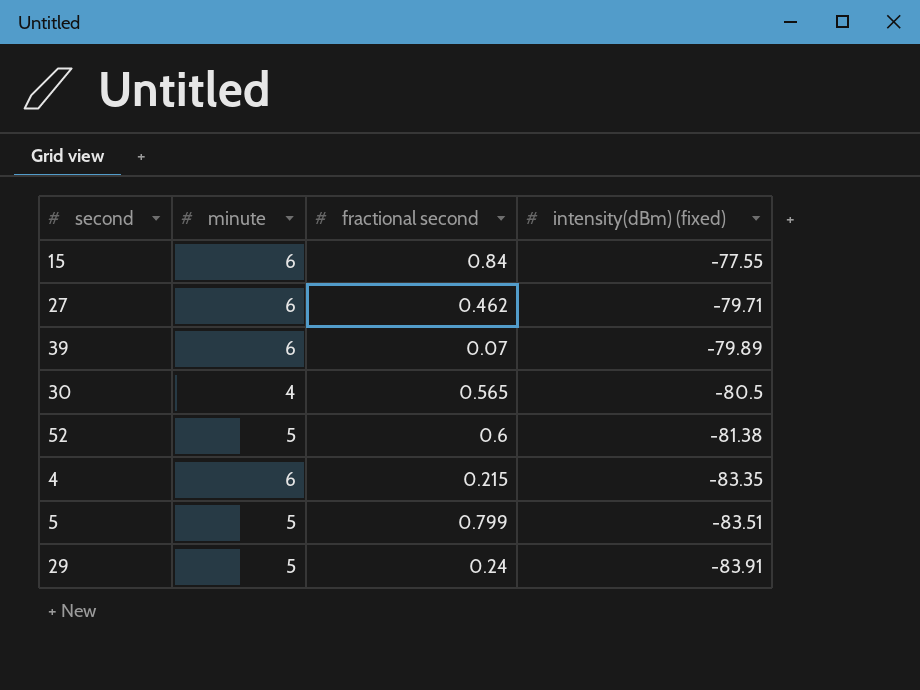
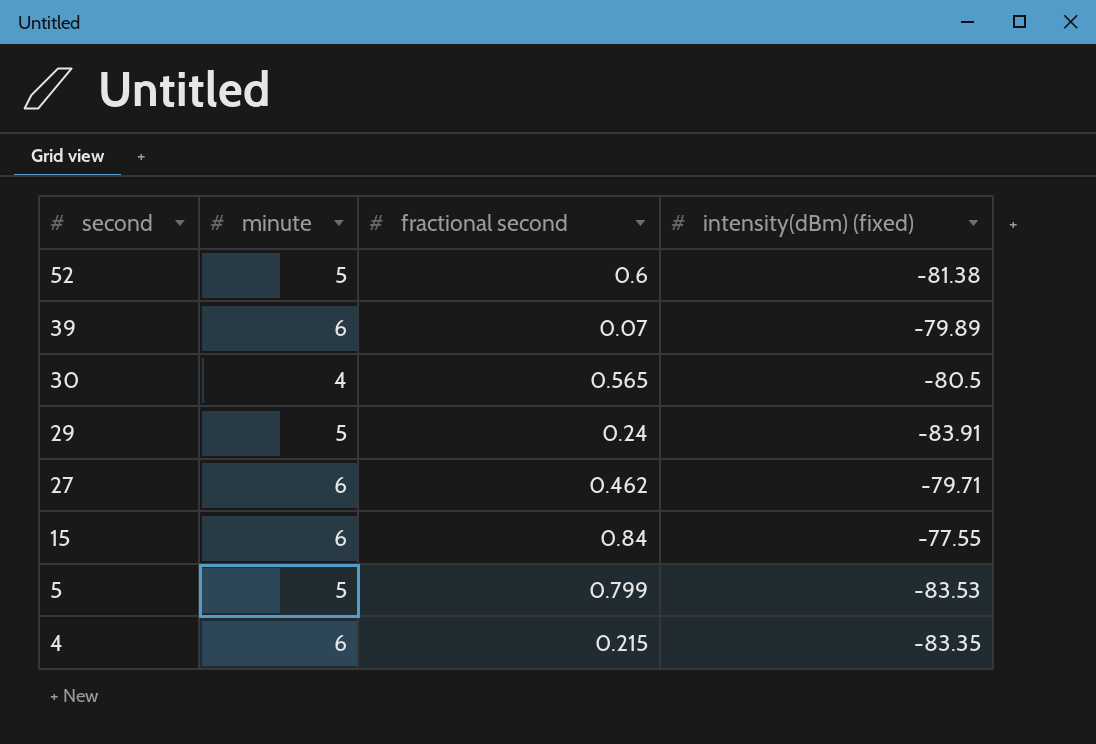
row order: intensity(dBm) (fixed) descending -> second descending
5 | intensity(dBm) (fixed): -83.51 -> -83.53

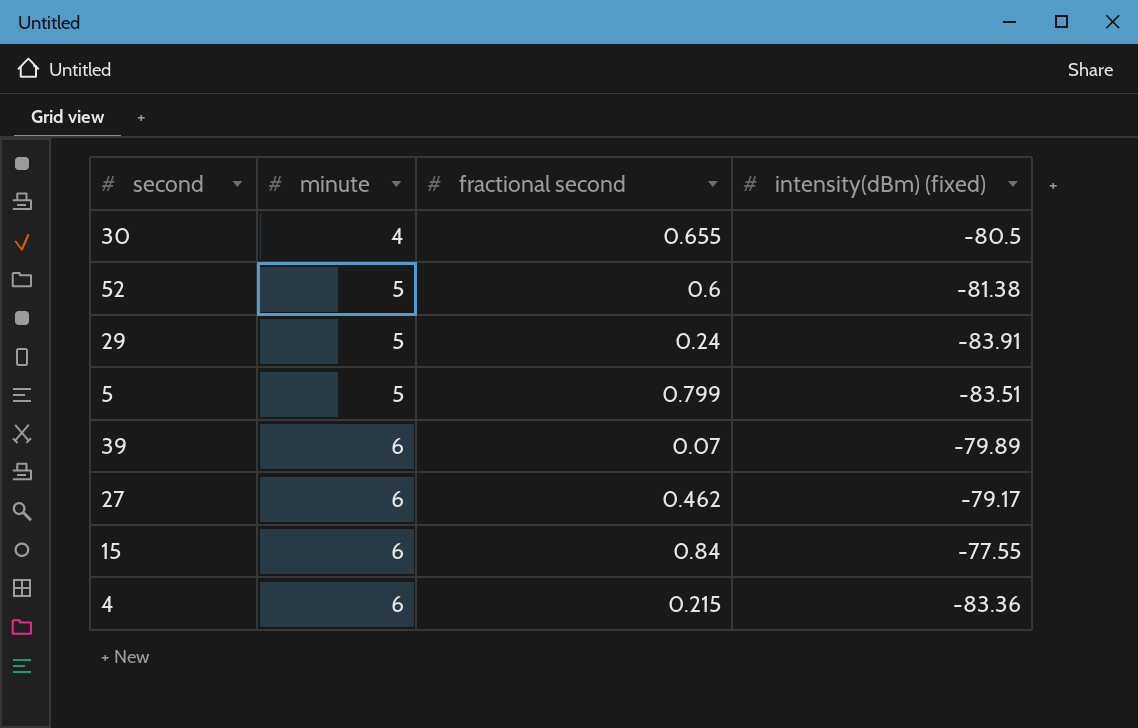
row order: second descending -> minute ascending
30 | fractional second: 0.565 -> 0.655
5 | intensity(dBm) (fixed): -83.53 -> -83.51
27 | intensity(dBm) (fixed): -79.71 -> -79.17
4 | intensity(dBm) (fixed): -83.35 -> -83.36

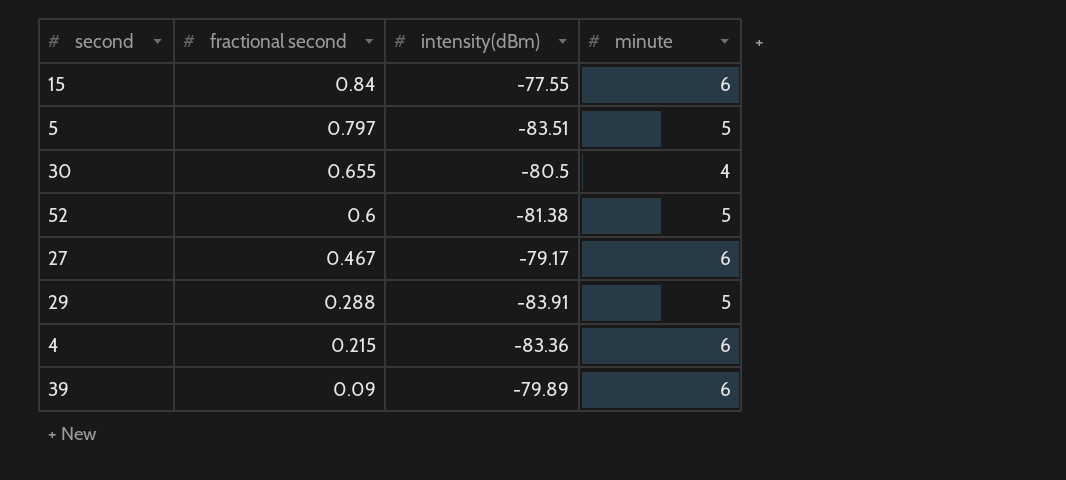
row order: minute ascending -> fractional second descending
column name: intensity(dBm) (fixed) -> intensity(dBm)
column minute | position: 2 -> 4
5 | fractional second: 0.799 -> 0.797
27 | fractional second: 0.462 -> 0.467
29 | fractional second: 0.24 -> 0.288
39 | fractional second: 0.07 -> 0.09

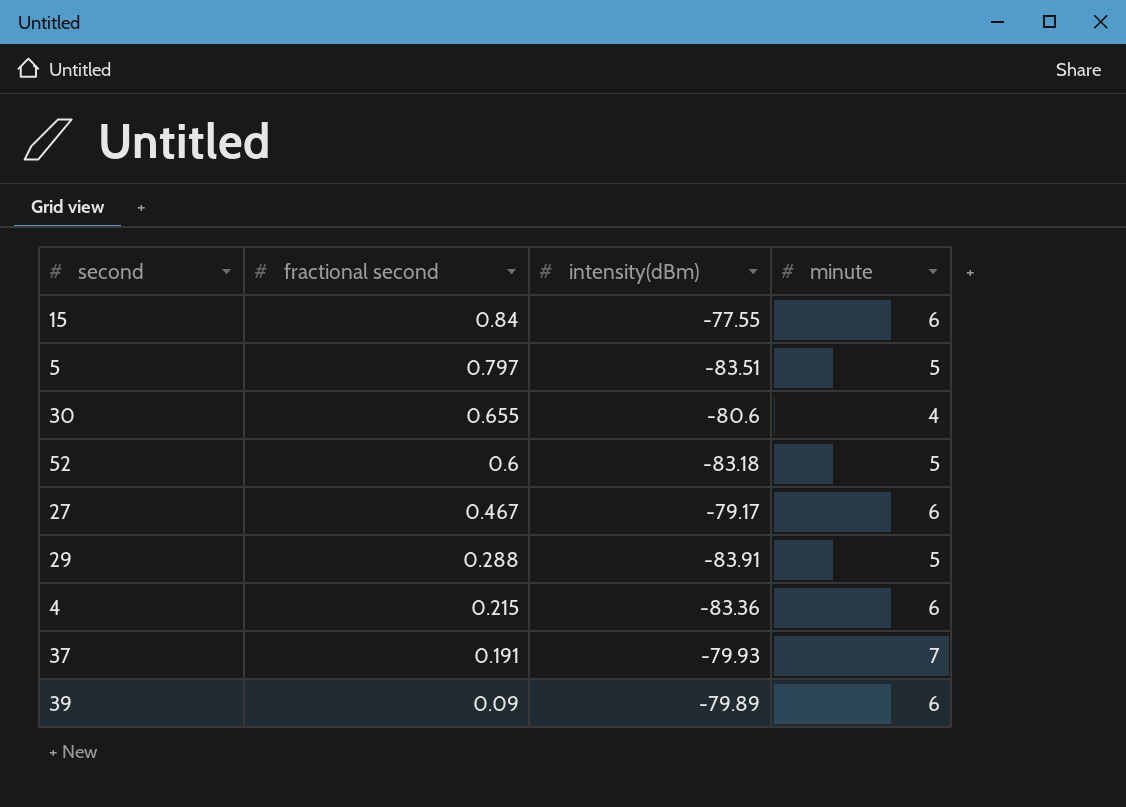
30 | intensity(dBm): -80.5 -> -80.6
52 | intensity(dBm): -81.38 -> -83.18
row 37: none -> 0.191 | -79.93 | 7

